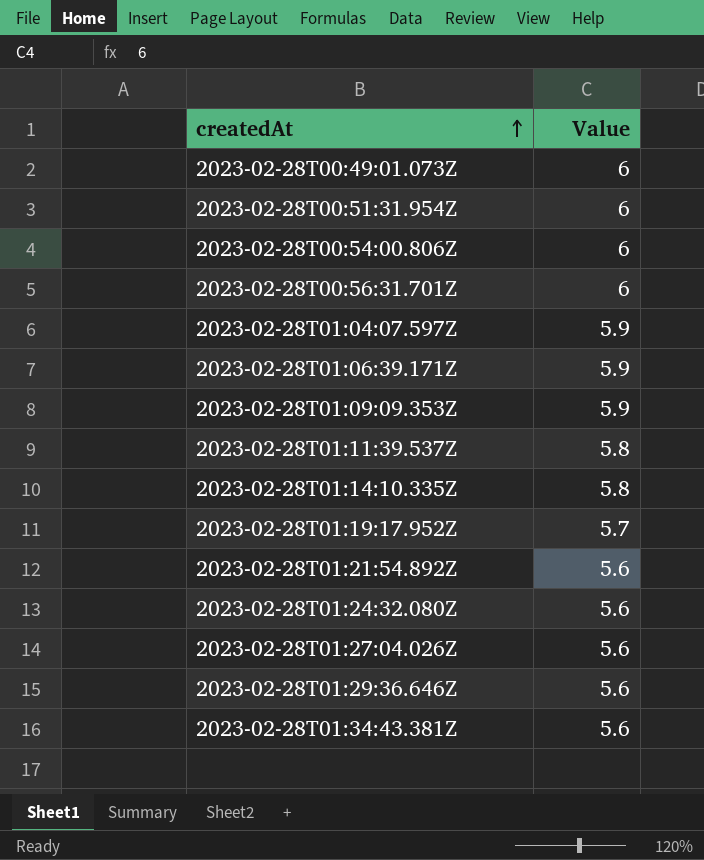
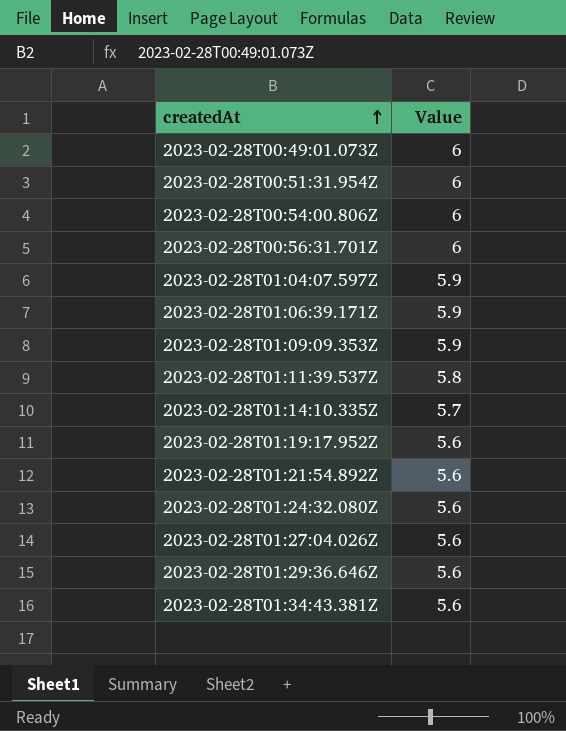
2023-02-28T01:14:10.335Z | Value: 5.8 -> 5.7
2023-02-28T01:19:17.952Z | Value: 5.7 -> 5.6

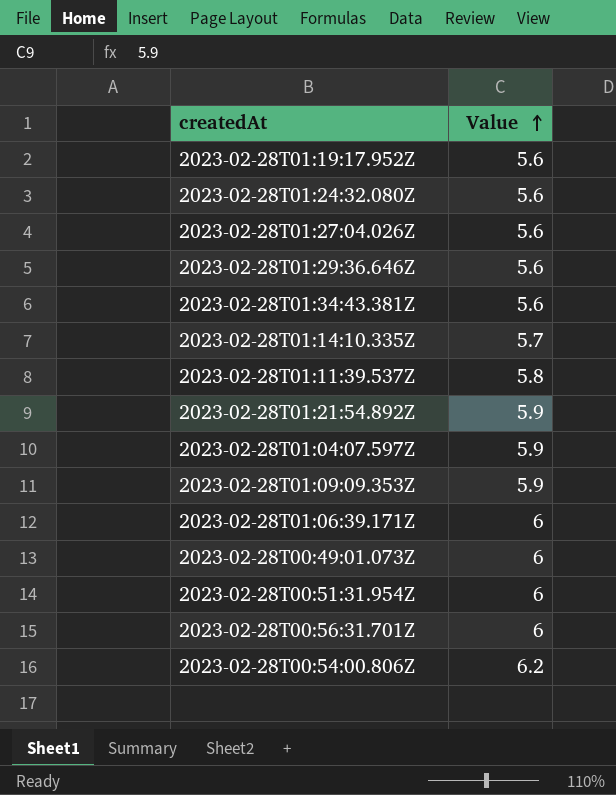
row order: createdAt ascending -> Value ascending
2023-02-28T01:21:54.892Z | Value: 5.6 -> 5.9
2023-02-28T01:06:39.171Z | Value: 5.9 -> 6
2023-02-28T00:54:00.806Z | Value: 6 -> 6.2

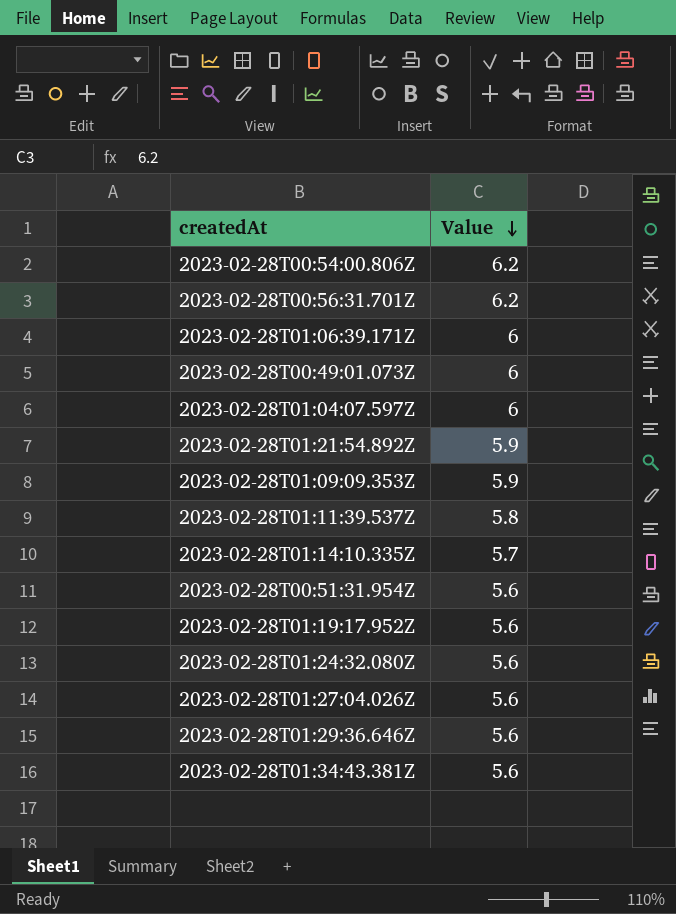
row order: Value ascending -> Value descending
2023-02-28T00:56:31.701Z | Value: 6 -> 6.2
2023-02-28T01:04:07.597Z | Value: 5.9 -> 6
2023-02-28T00:51:31.954Z | Value: 6 -> 5.6

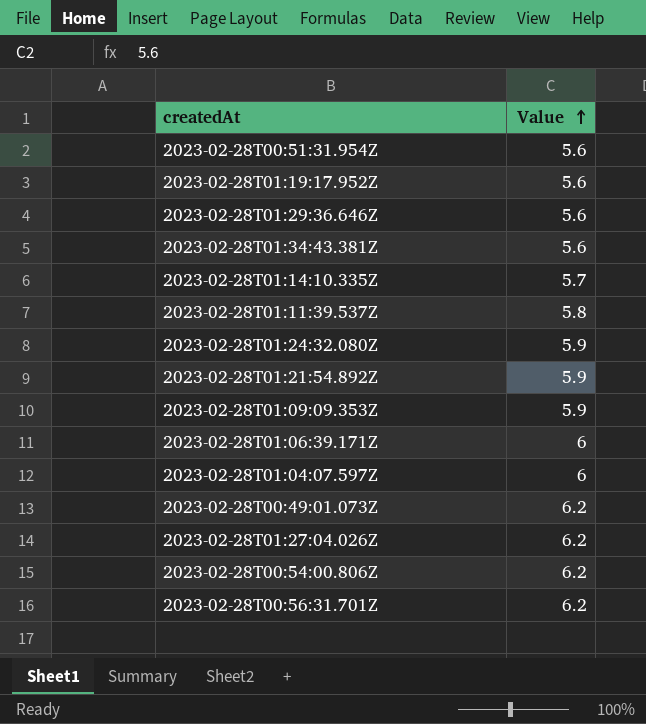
row order: Value descending -> Value ascending
2023-02-28T01:24:32.080Z | Value: 5.6 -> 5.9
2023-02-28T00:49:01.073Z | Value: 6 -> 6.2
2023-02-28T01:27:04.026Z | Value: 5.6 -> 6.2

